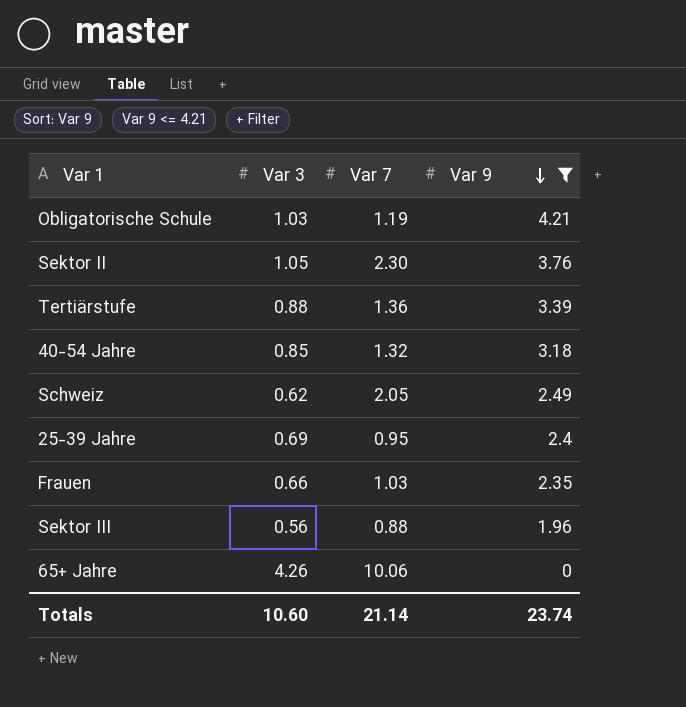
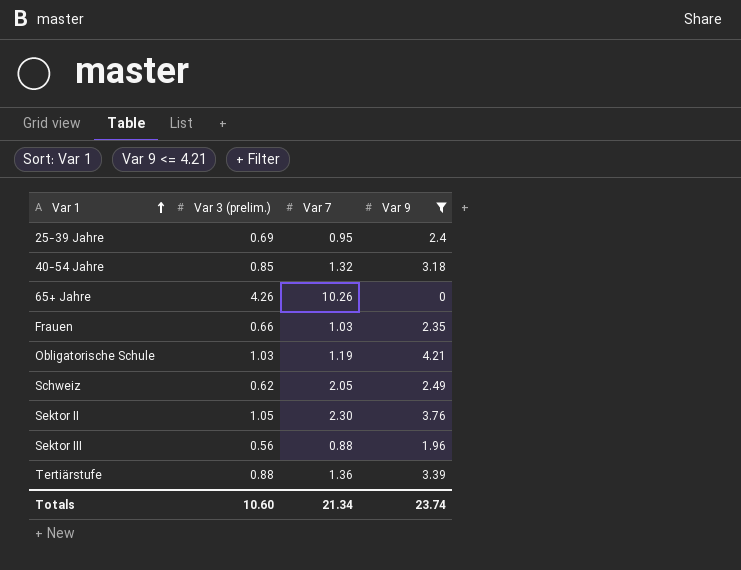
row order: Var 9 descending -> Var 1 ascending
column name: Var 3 -> Var 3 (prelim.)
65+ Jahre | Var 7: 10.06 -> 10.26
Totals | Var 7: 21.14 -> 21.34

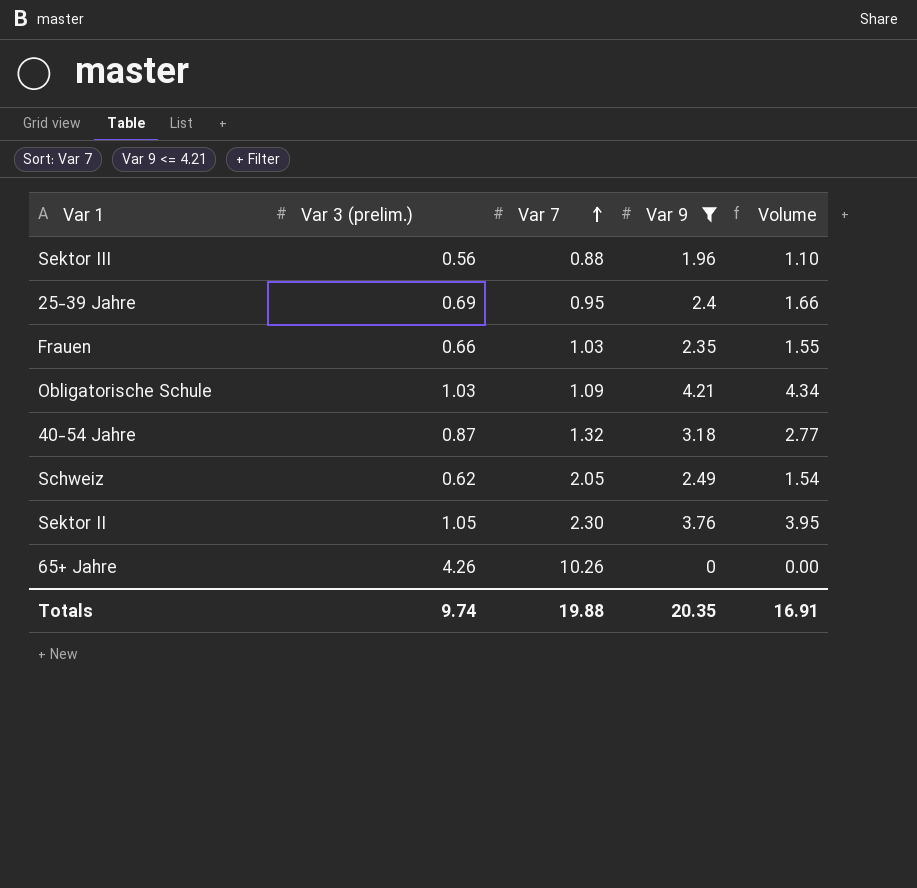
row order: Var 1 ascending -> Var 7 ascending
column Volume | formula: none -> [Var 3 (prelim.)] * [Var 9]
row Tertiärstufe: 0.88 | 1.36 | 3.39 -> none
Obligatorische Schule | Var 7: 1.19 -> 1.09
40-54 Jahre | Var 3 (prelim.): 0.85 -> 0.87
Totals | Var 3 (prelim.): 10.60 -> 9.74
Totals | Var 7: 21.34 -> 19.88
Totals | Var 9: 23.74 -> 20.35

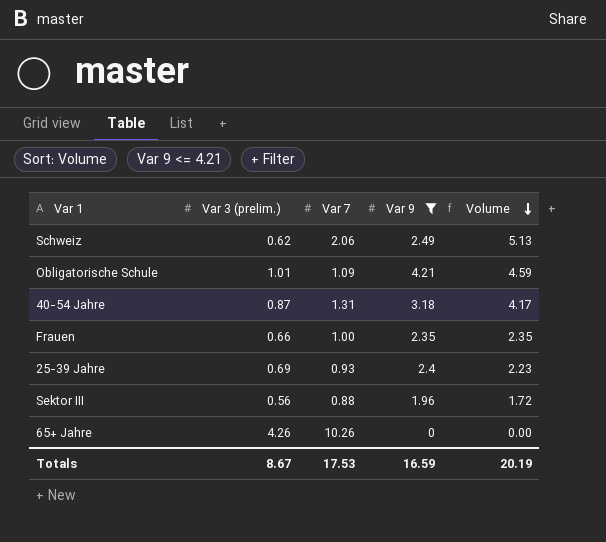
row order: Var 7 ascending -> Volume descending
column Volume | formula: [Var 3 (prelim.)] * [Var 9] -> [Var 7] * [Var 9]
row Sektor II: 1.05 | 2.30 | 3.76 | 3.95 -> none
Schweiz | Var 7: 2.05 -> 2.06
Obligatorische Schule | Var 3 (prelim.): 1.03 -> 1.01
40-54 Jahre | Var 7: 1.32 -> 1.31
Frauen | Var 7: 1.03 -> 1.00
25-39 Jahre | Var 7: 0.95 -> 0.93
Totals | Var 3 (prelim.): 9.74 -> 8.67
Totals | Var 7: 19.88 -> 17.53
Totals | Var 9: 20.35 -> 16.59
Totals | Volume: 16.91 -> 20.19

